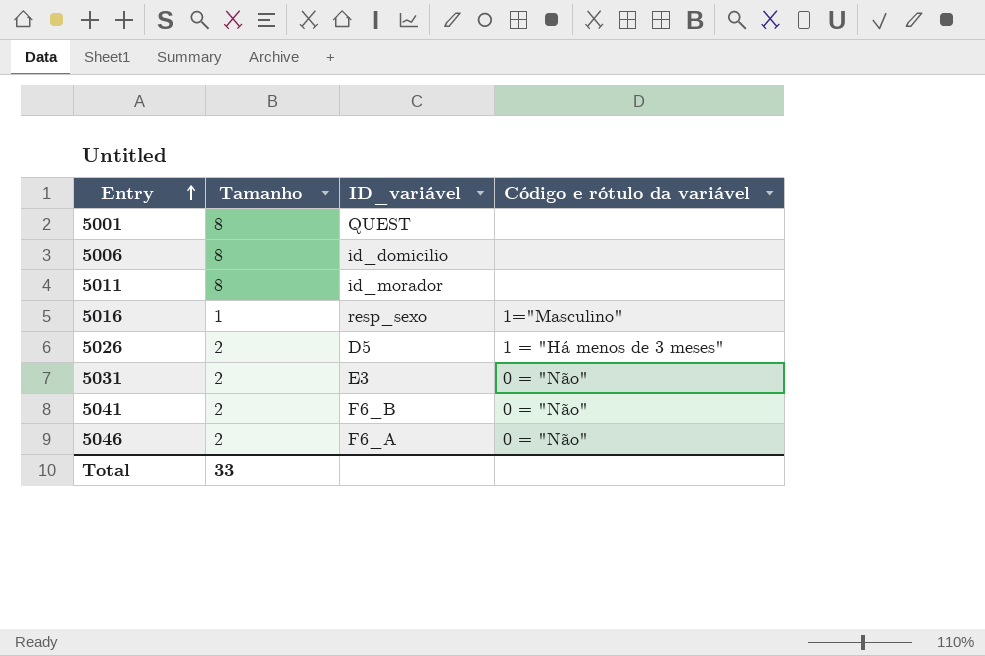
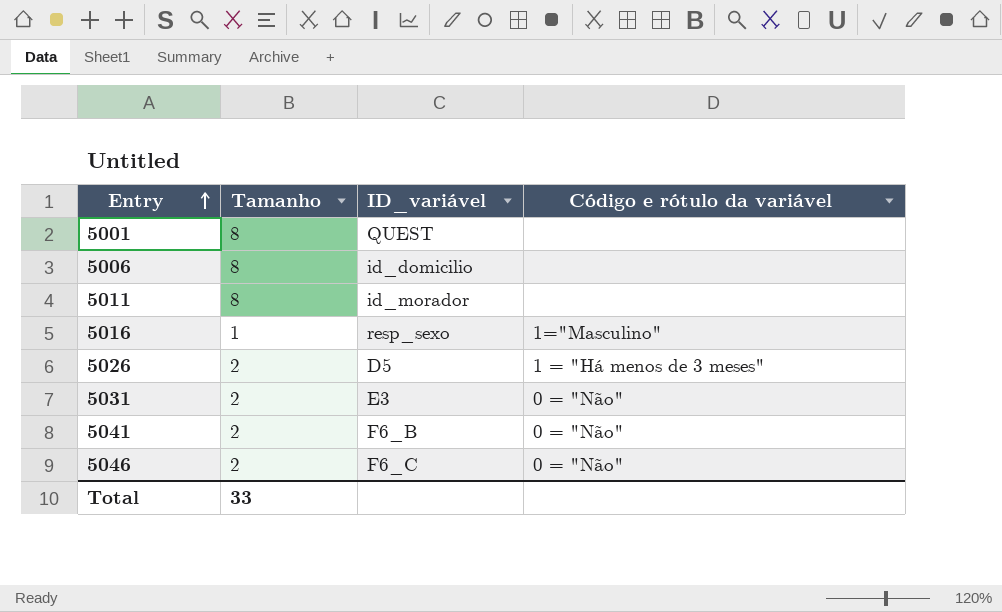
5046 | ID_variável: F6_A -> F6_C

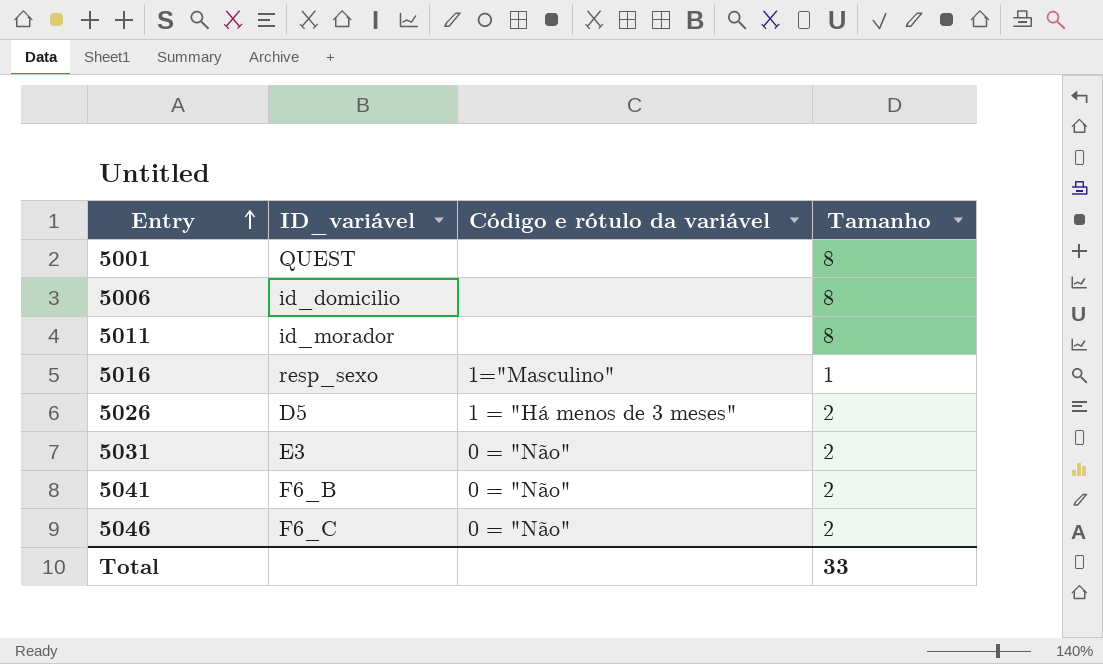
column Tamanho | position: 2 -> 4

